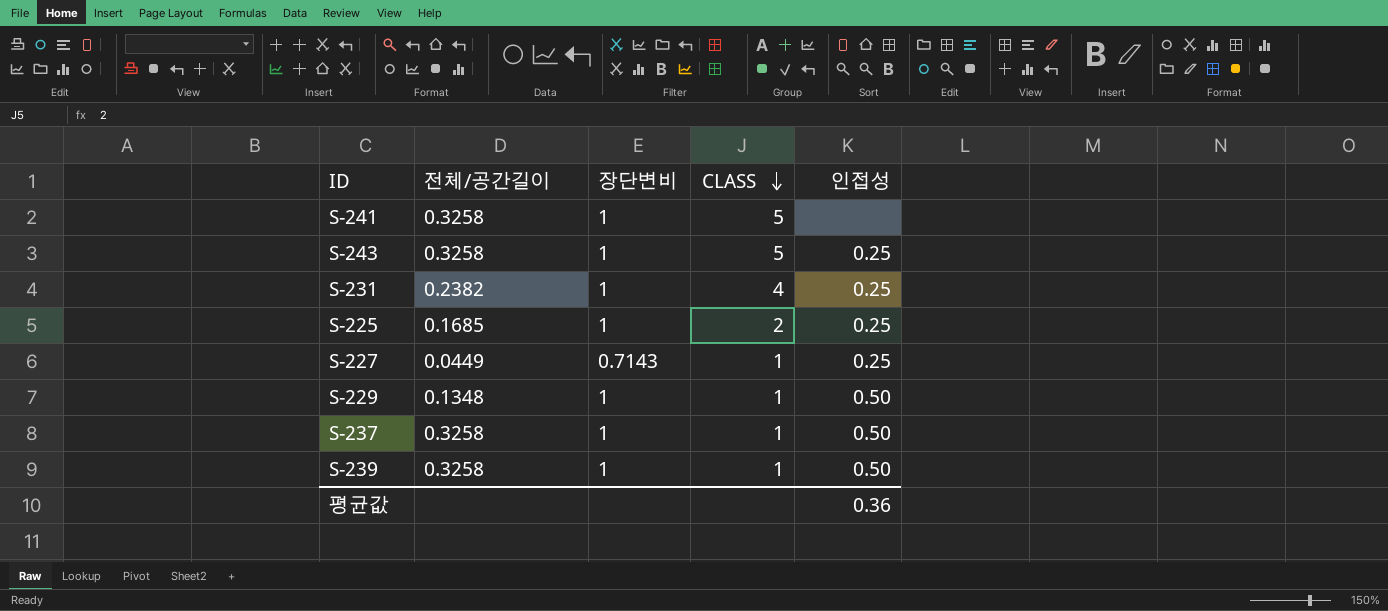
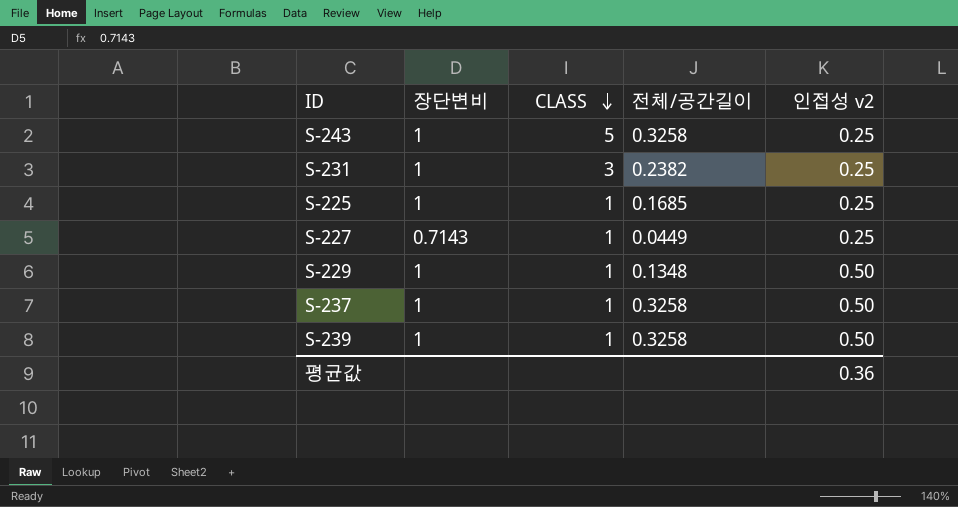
column 전체/공간길이 | position: 2 -> 4
column name: 인접성 -> 인접성 v2
row S-241: 0.3258 | 1 | 5 | none -> none
S-231 | CLASS: 4 -> 3
S-225 | CLASS: 2 -> 1

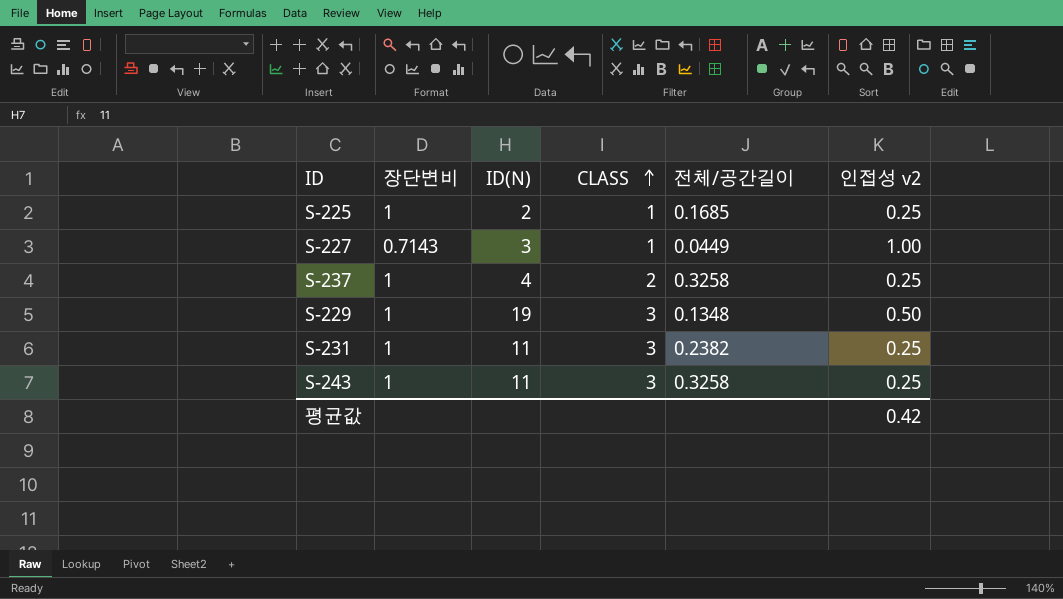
row order: CLASS descending -> CLASS ascending
column ID(N) | position: none -> 3
row S-239: 1 | 1 | 0.3258 | 0.50 -> none
S-227 | 인접성 v2: 0.25 -> 1.00
S-237 | CLASS: 1 -> 2
S-237 | 인접성 v2: 0.50 -> 0.25
S-229 | CLASS: 1 -> 3
S-243 | CLASS: 5 -> 3
평균값 | 인접성 v2: 0.36 -> 0.42

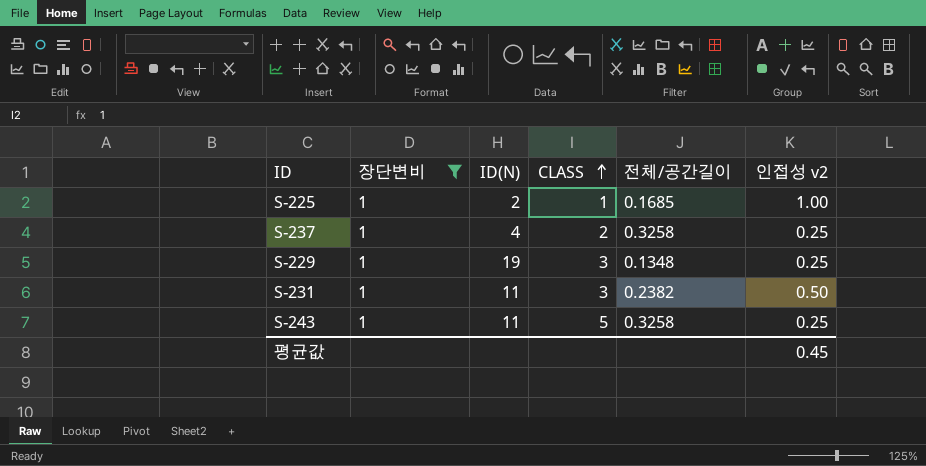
filter: none -> 장단변비 = 1
S-225 | 인접성 v2: 0.25 -> 1.00
S-229 | 인접성 v2: 0.50 -> 0.25
S-231 | 인접성 v2: 0.25 -> 0.50
S-243 | CLASS: 3 -> 5
평균값 | 인접성 v2: 0.42 -> 0.45

